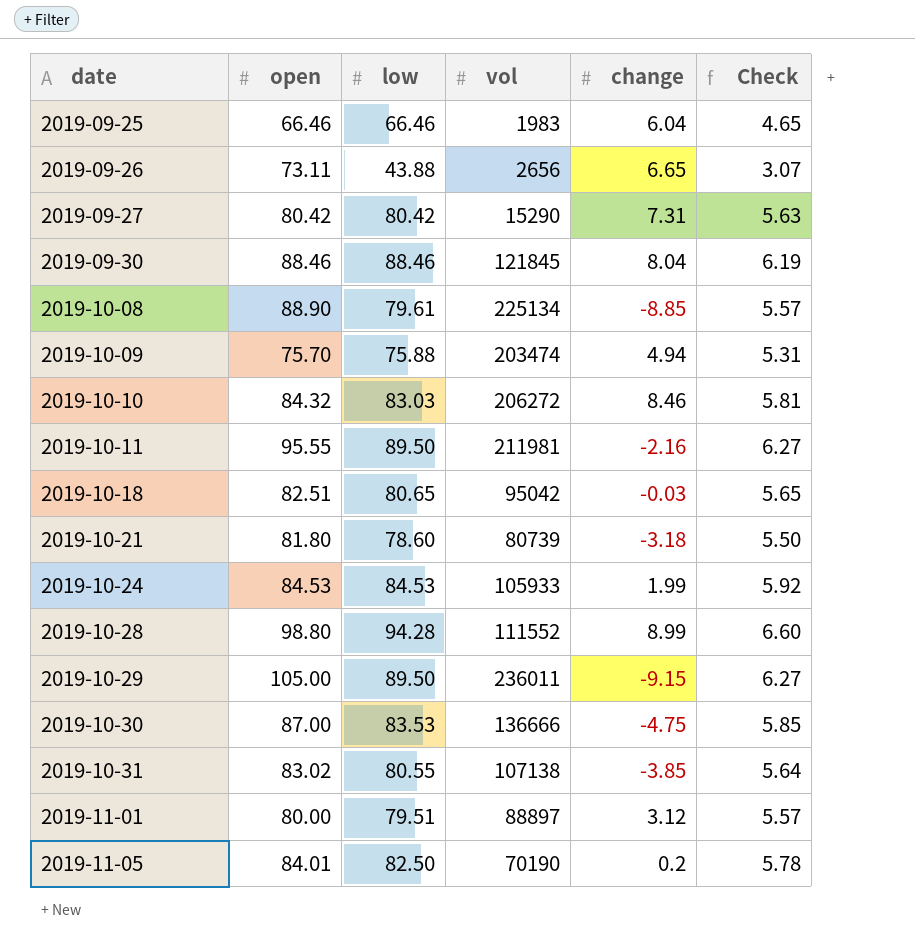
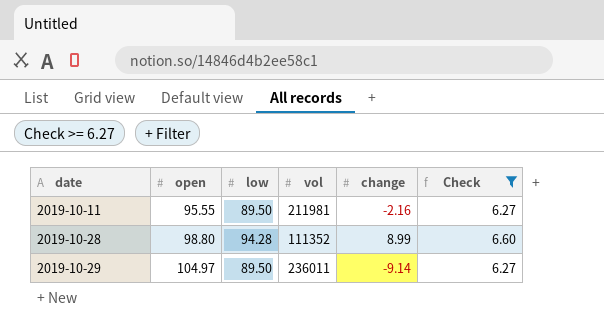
filter: none -> Check >= 6.27
2019-10-28 | vol: 111552 -> 111352
2019-10-29 | open: 105.00 -> 104.97
2019-10-29 | change: -9.15 -> -9.14

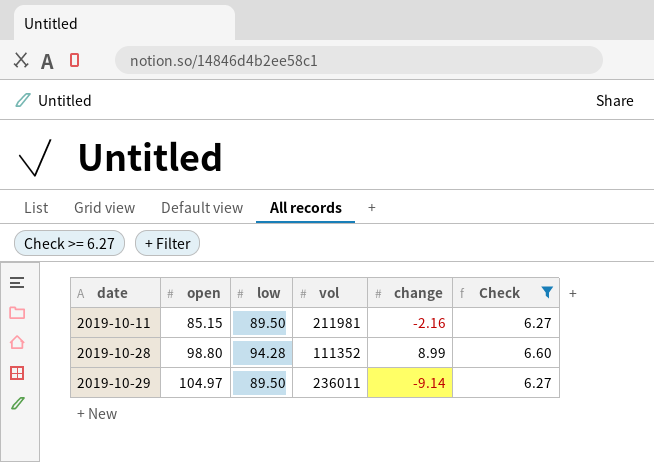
2019-10-11 | open: 95.55 -> 85.15

